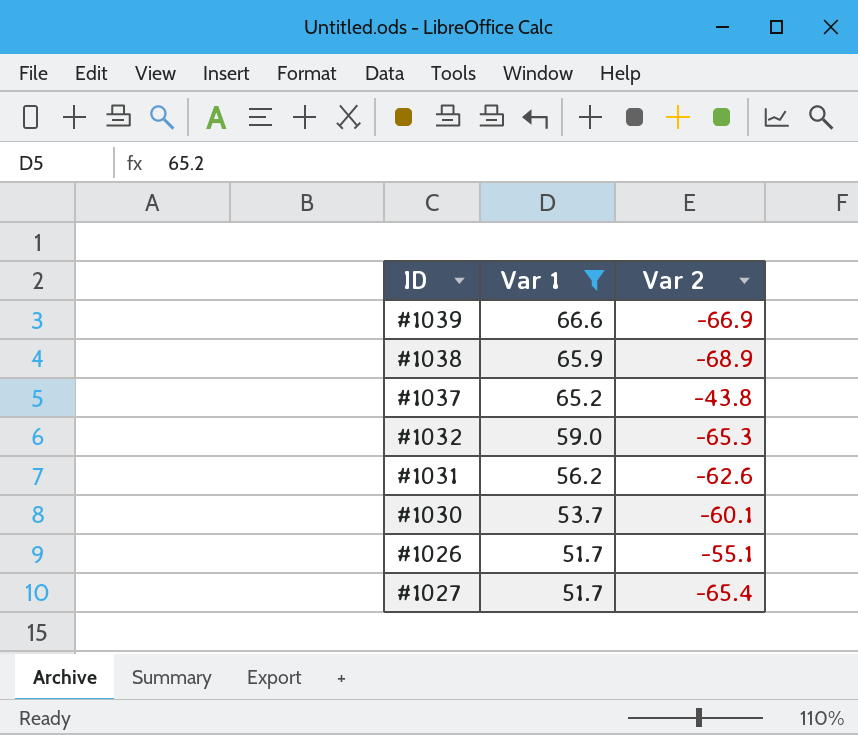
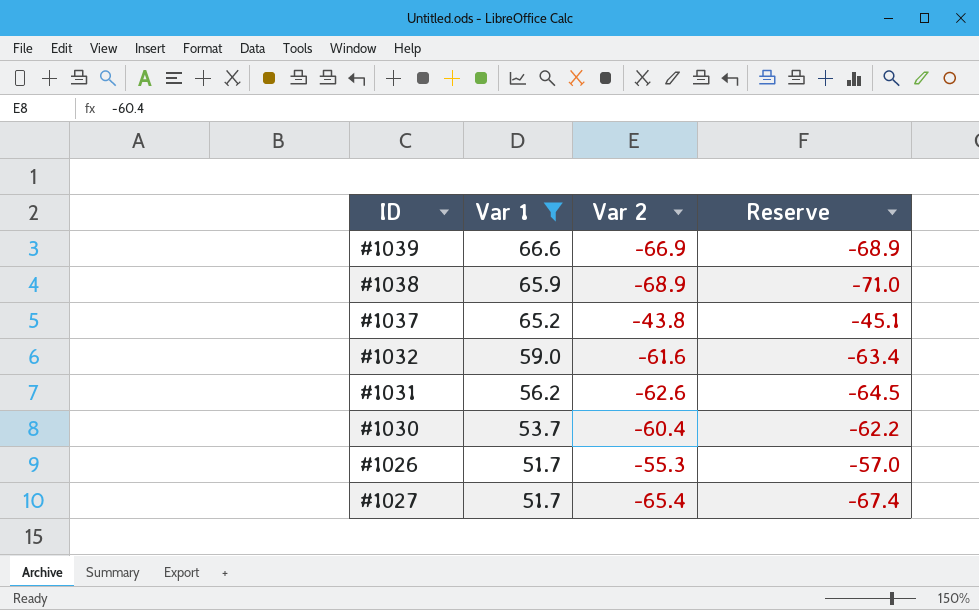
column Reserve | formula: none -> [Var 2] * 1.03
#1032 | Var 2: -65.3 -> -61.6
#1030 | Var 2: -60.1 -> -60.4
#1026 | Var 2: -55.1 -> -55.3

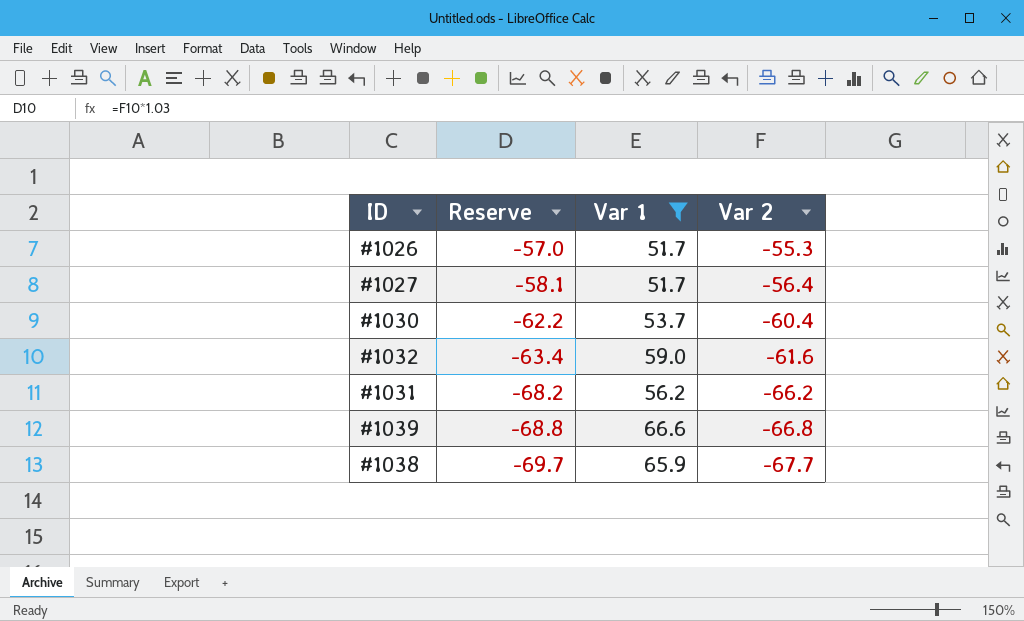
row order: Var 1 descending -> Reserve descending
column Reserve | position: 4 -> 2
row #1037: 65.2 | -43.8 | -45.1 -> none
#1027 | Reserve: -67.4 -> -58.1
#1027 | Var 2: -65.4 -> -56.4
#1031 | Reserve: -64.5 -> -68.2
#1031 | Var 2: -62.6 -> -66.2
#1039 | Reserve: -68.9 -> -68.8
#1039 | Var 2: -66.9 -> -66.8
#1038 | Reserve: -71.0 -> -69.7
#1038 | Var 2: -68.9 -> -67.7

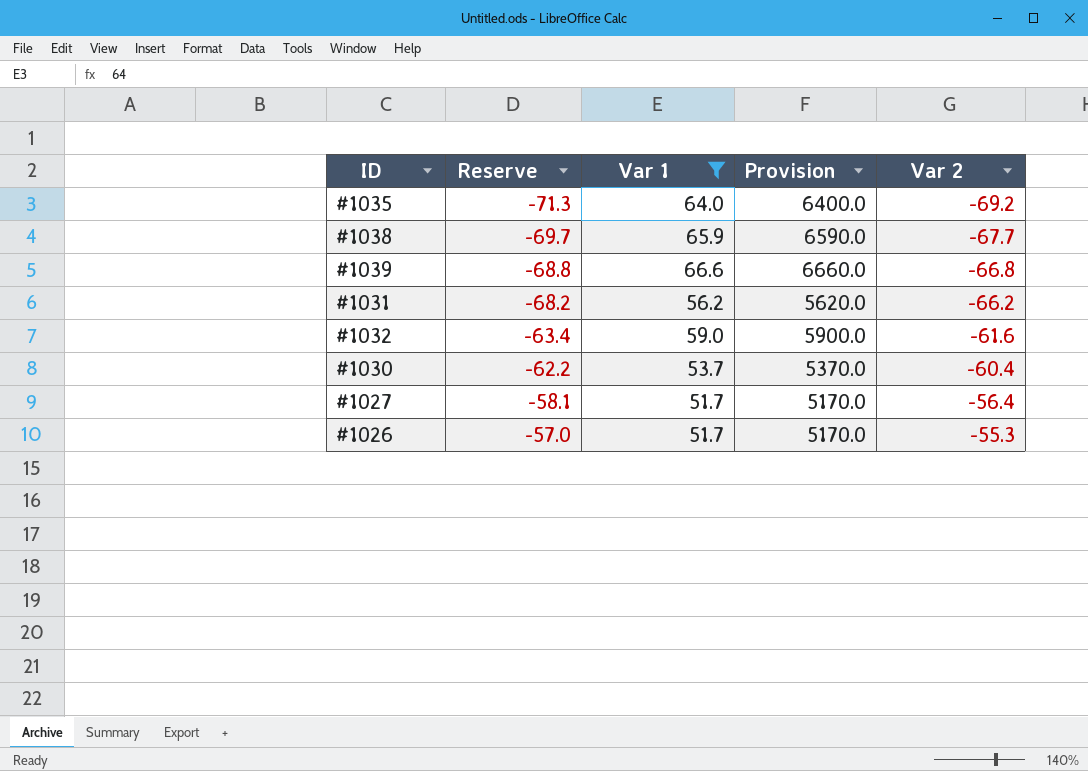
row order: Reserve descending -> Reserve ascending
column Provision | formula: none -> [Var 1] * 100
row #1035: none -> -71.3 | 64.0 | 6400.0 | -69.2

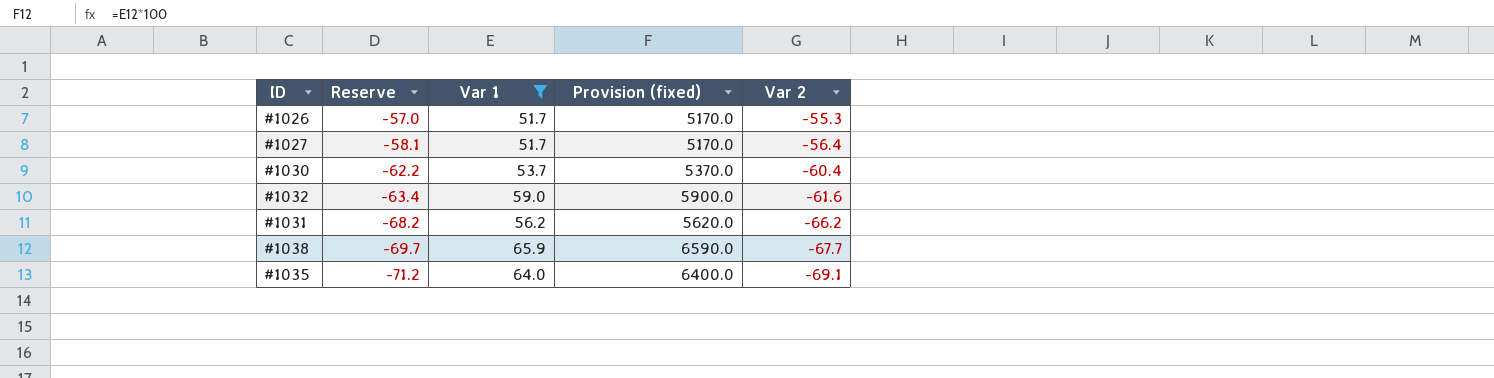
row order: Reserve ascending -> Reserve descending
column name: Provision -> Provision (fixed)
row #1039: -68.8 | 66.6 | 6660.0 | -66.8 -> none
#1035 | Reserve: -71.3 -> -71.2
#1035 | Var 2: -69.2 -> -69.1

